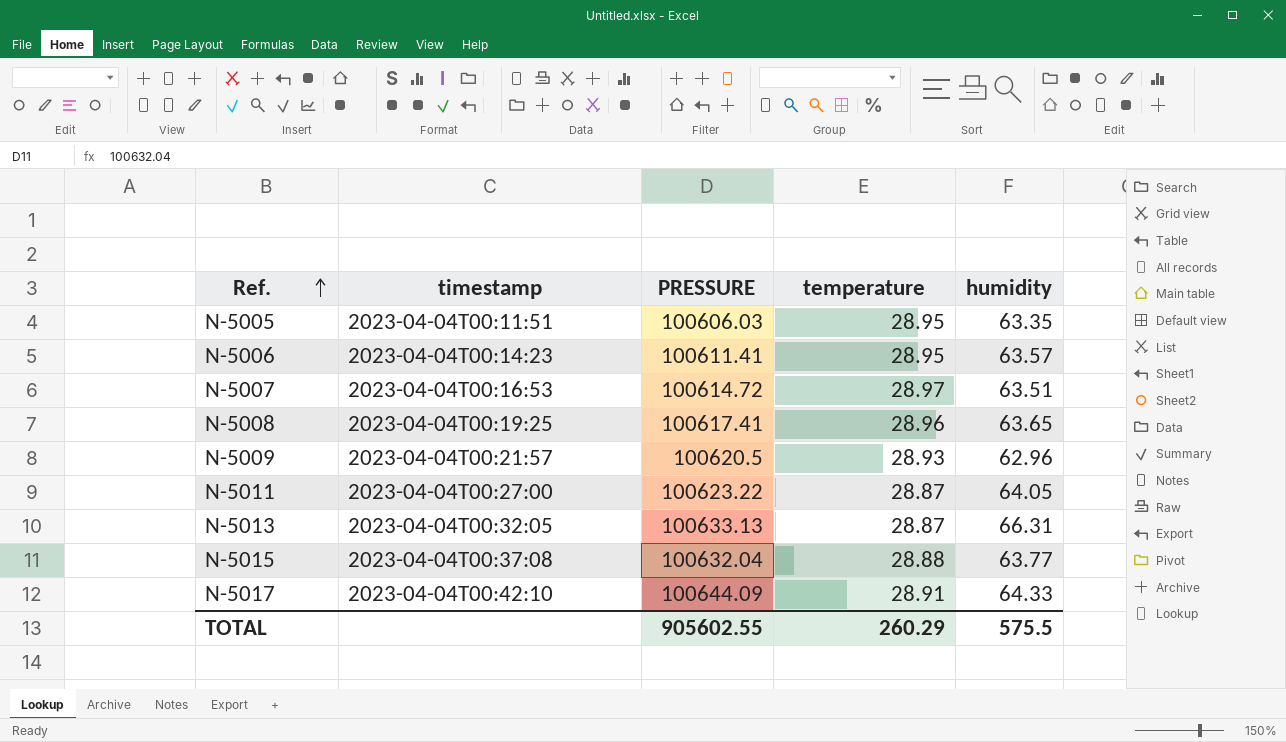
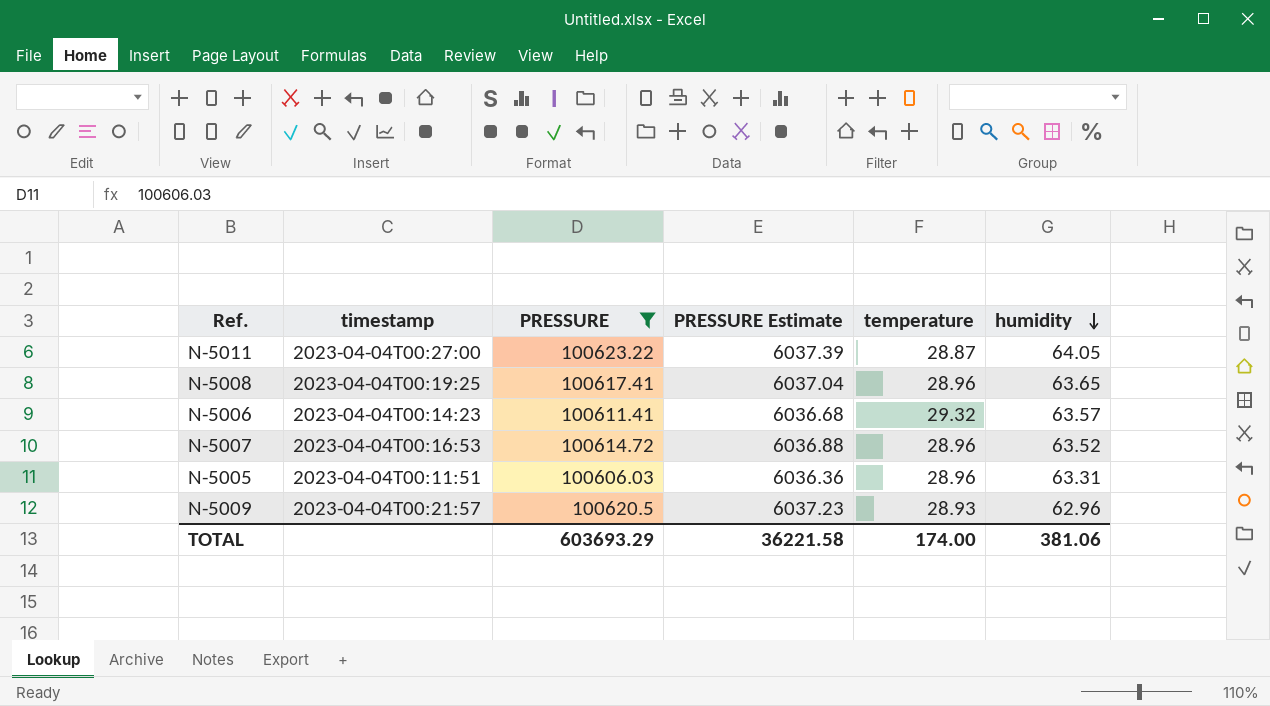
filter: none -> PRESSURE <= 100623.22
row order: Ref. ascending -> humidity descending
column PRESSURE Estimate | formula: none -> [PRESSURE] * 0.06
N-5006 | temperature: 28.95 -> 29.32
N-5007 | temperature: 28.97 -> 28.96
N-5007 | humidity: 63.51 -> 63.52
N-5005 | temperature: 28.95 -> 28.96
N-5005 | humidity: 63.35 -> 63.31
TOTAL | PRESSURE: 905602.55 -> 603693.29
TOTAL | temperature: 260.29 -> 174.00
TOTAL | humidity: 575.5 -> 381.06

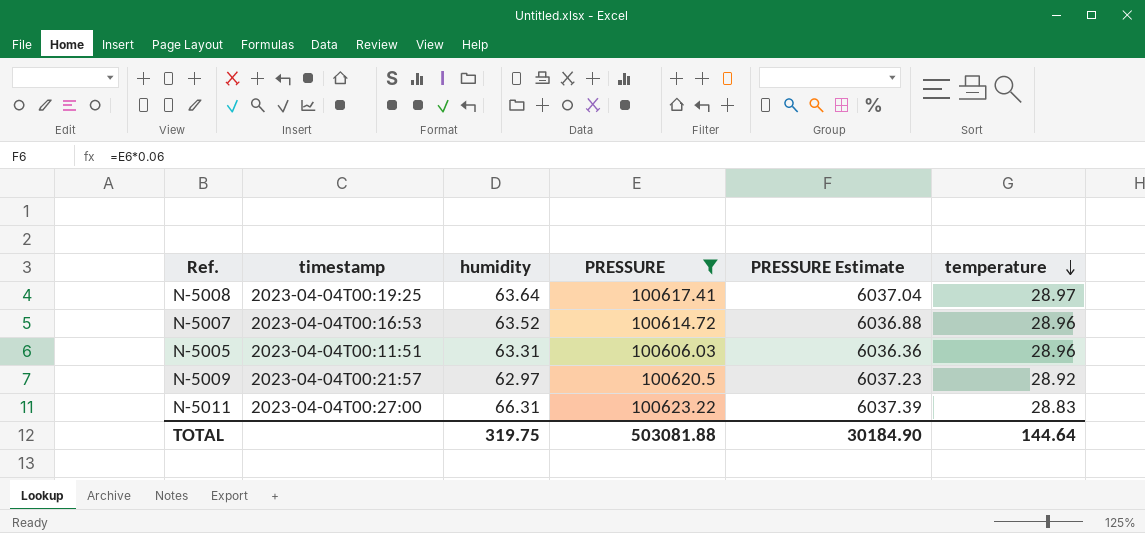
row order: humidity descending -> temperature descending
column humidity | position: 6 -> 3
row N-5006: 2023-04-04T00:14:23 | 100611.41 | 6036.68 | 29.32 | 63.57 -> none
N-5008 | humidity: 63.65 -> 63.64
N-5008 | temperature: 28.96 -> 28.97
N-5009 | humidity: 62.96 -> 62.97
N-5009 | temperature: 28.93 -> 28.92
N-5011 | humidity: 64.05 -> 66.31
N-5011 | temperature: 28.87 -> 28.83
TOTAL | humidity: 381.06 -> 319.75
TOTAL | PRESSURE: 603693.29 -> 503081.88
TOTAL | PRESSURE Estimate: 36221.58 -> 30184.90
TOTAL | temperature: 174.00 -> 144.64

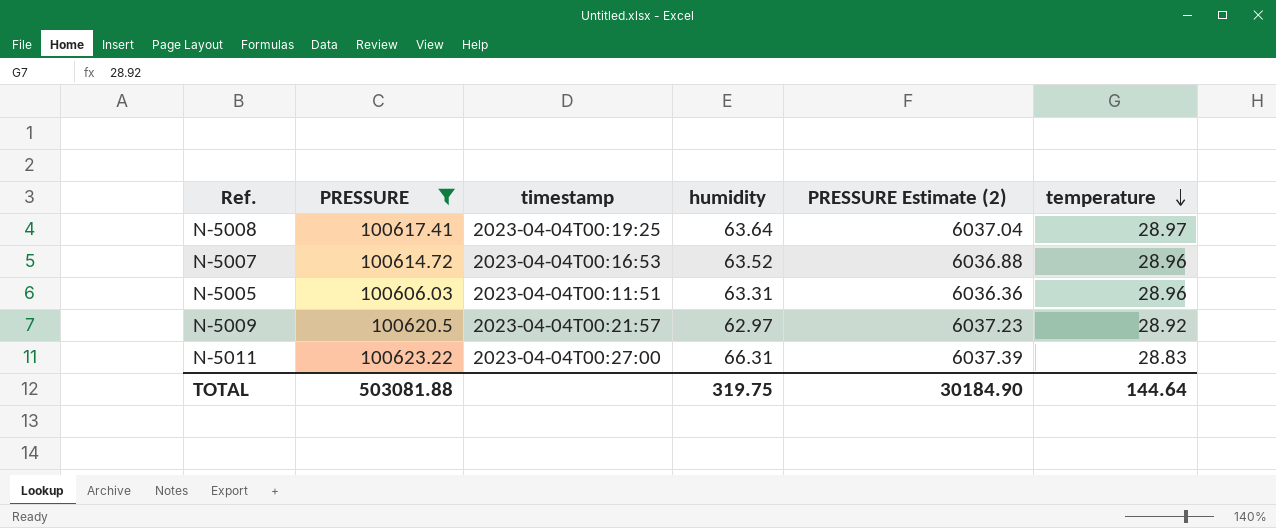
column PRESSURE | position: 4 -> 2
column name: PRESSURE Estimate -> PRESSURE Estimate (2)

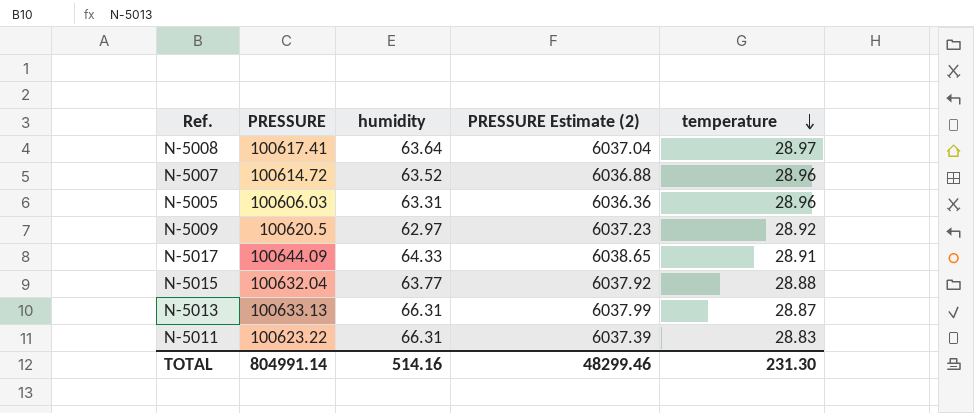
filter: PRESSURE <= 100623.22 -> none
column timestamp | position: 3 -> none
TOTAL | PRESSURE: 503081.88 -> 804991.14
TOTAL | humidity: 319.75 -> 514.16
TOTAL | PRESSURE Estimate (2): 30184.90 -> 48299.46
TOTAL | temperature: 144.64 -> 231.30

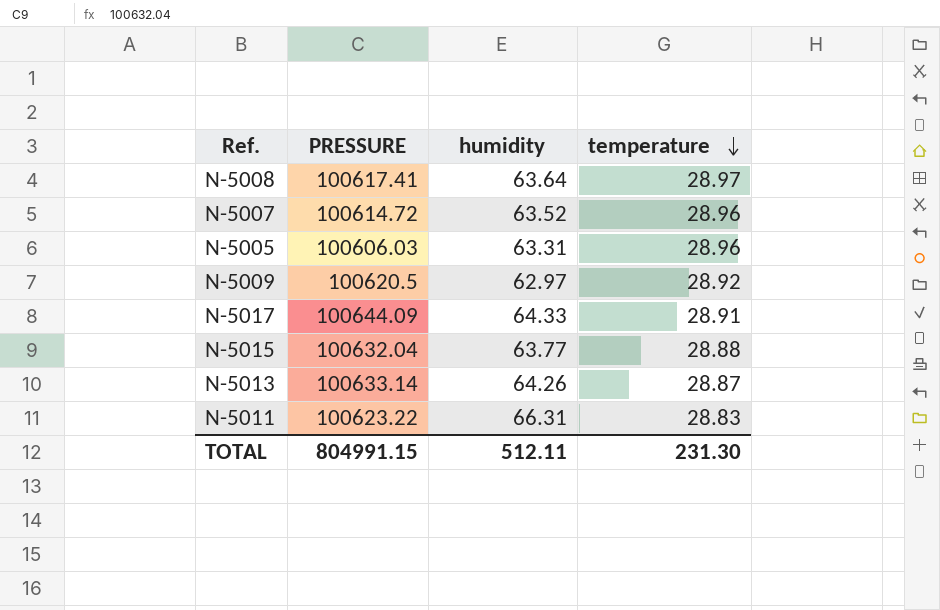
column PRESSURE Estimate (2) | formula: [PRESSURE] * 0.06 -> none
N-5013 | PRESSURE: 100633.13 -> 100633.14
N-5013 | humidity: 66.31 -> 64.26
TOTAL | PRESSURE: 804991.14 -> 804991.15
TOTAL | humidity: 514.16 -> 512.11

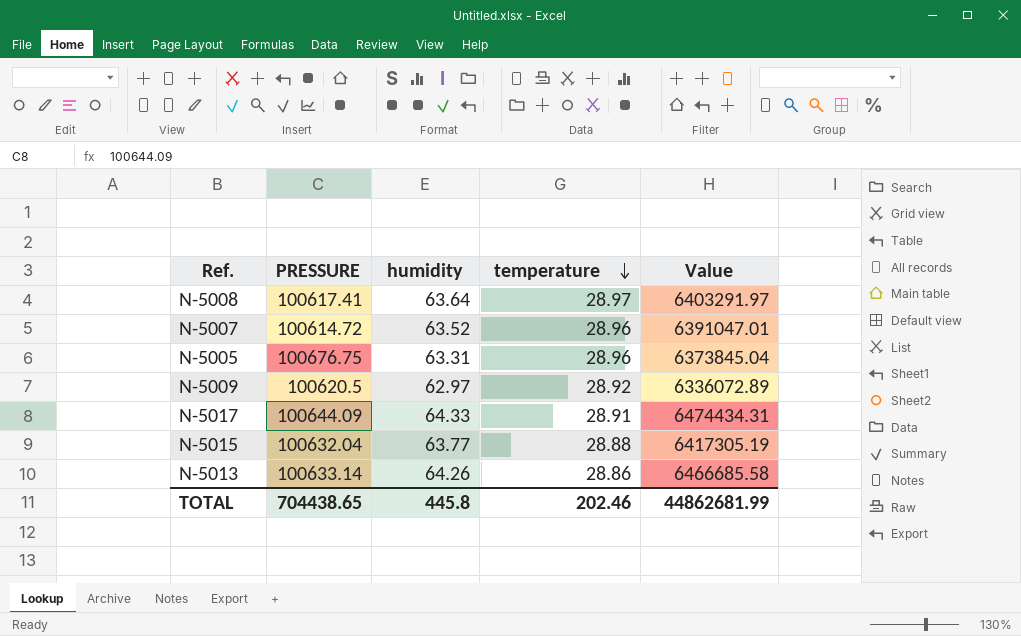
column Value | formula: none -> [PRESSURE] * [humidity]
row N-5011: 100623.22 | 66.31 | 28.83 -> none
N-5005 | PRESSURE: 100606.03 -> 100676.75
N-5013 | temperature: 28.87 -> 28.86
TOTAL | PRESSURE: 804991.15 -> 704438.65
TOTAL | humidity: 512.11 -> 445.8
TOTAL | temperature: 231.30 -> 202.46

